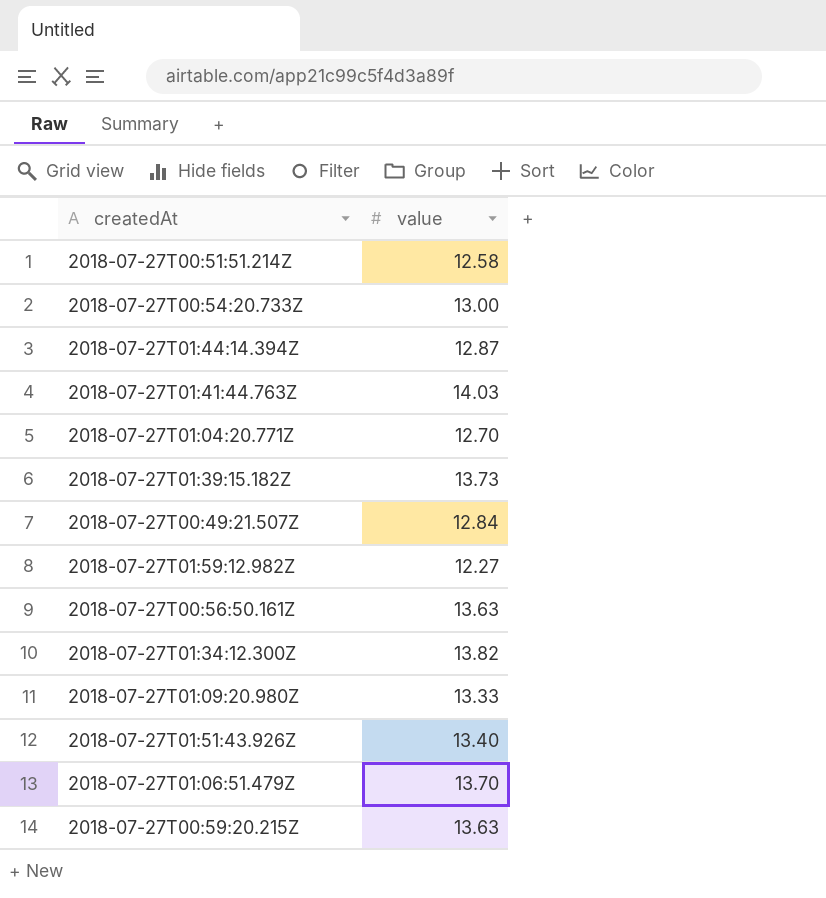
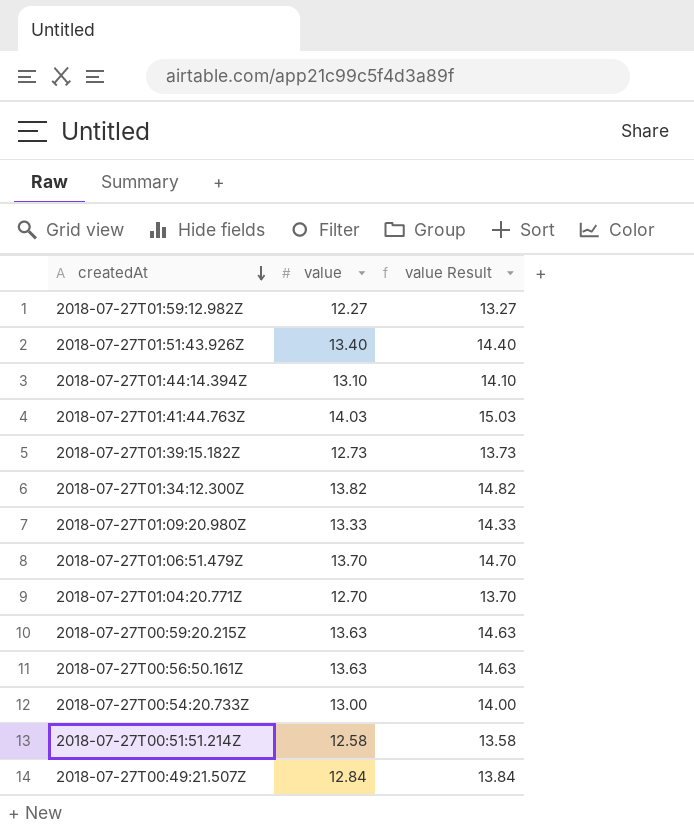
row order: none -> createdAt descending
column value Result | formula: none -> [value] + 1
2018-07-27T01:44:14.394Z | value: 12.87 -> 13.10
2018-07-27T01:39:15.182Z | value: 13.73 -> 12.73

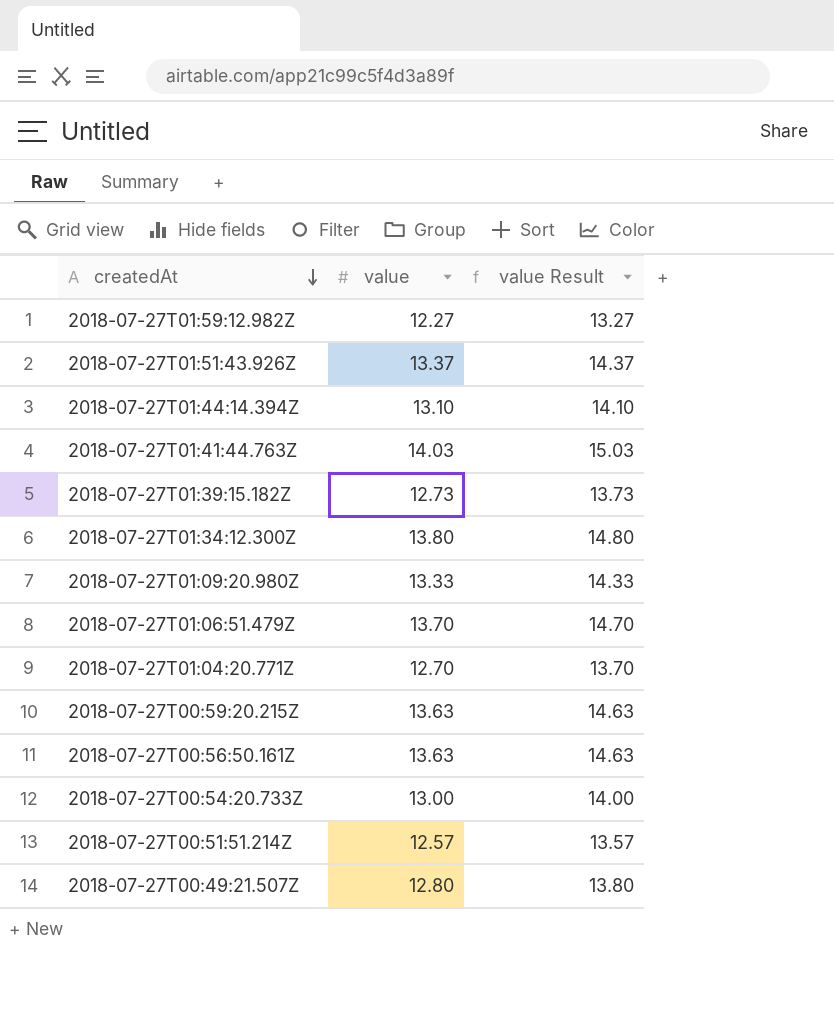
2018-07-27T01:51:43.926Z | value: 13.40 -> 13.37
2018-07-27T01:51:43.926Z | value Result: 14.40 -> 14.37
2018-07-27T01:34:12.300Z | value: 13.82 -> 13.80
2018-07-27T01:34:12.300Z | value Result: 14.82 -> 14.80
2018-07-27T00:51:51.214Z | value: 12.58 -> 12.57
2018-07-27T00:51:51.214Z | value Result: 13.58 -> 13.57
2018-07-27T00:49:21.507Z | value: 12.84 -> 12.80
2018-07-27T00:49:21.507Z | value Result: 13.84 -> 13.80

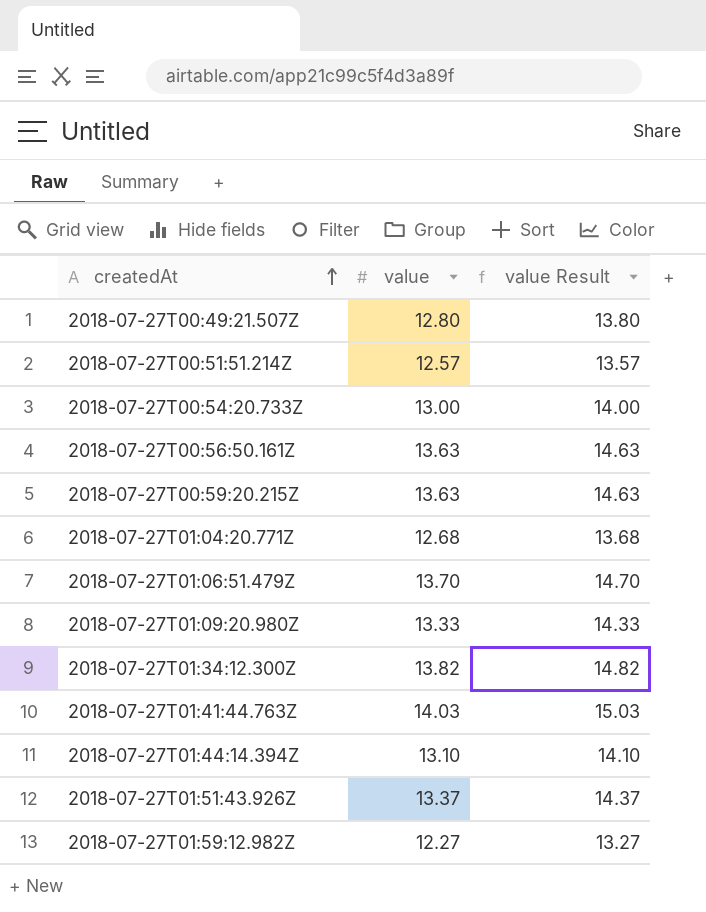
row order: createdAt descending -> createdAt ascending
row 2018-07-27T01:39:15.182Z: 12.73 | 13.73 -> none
2018-07-27T01:04:20.771Z | value: 12.70 -> 12.68
2018-07-27T01:04:20.771Z | value Result: 13.70 -> 13.68
2018-07-27T01:34:12.300Z | value: 13.80 -> 13.82
2018-07-27T01:34:12.300Z | value Result: 14.80 -> 14.82

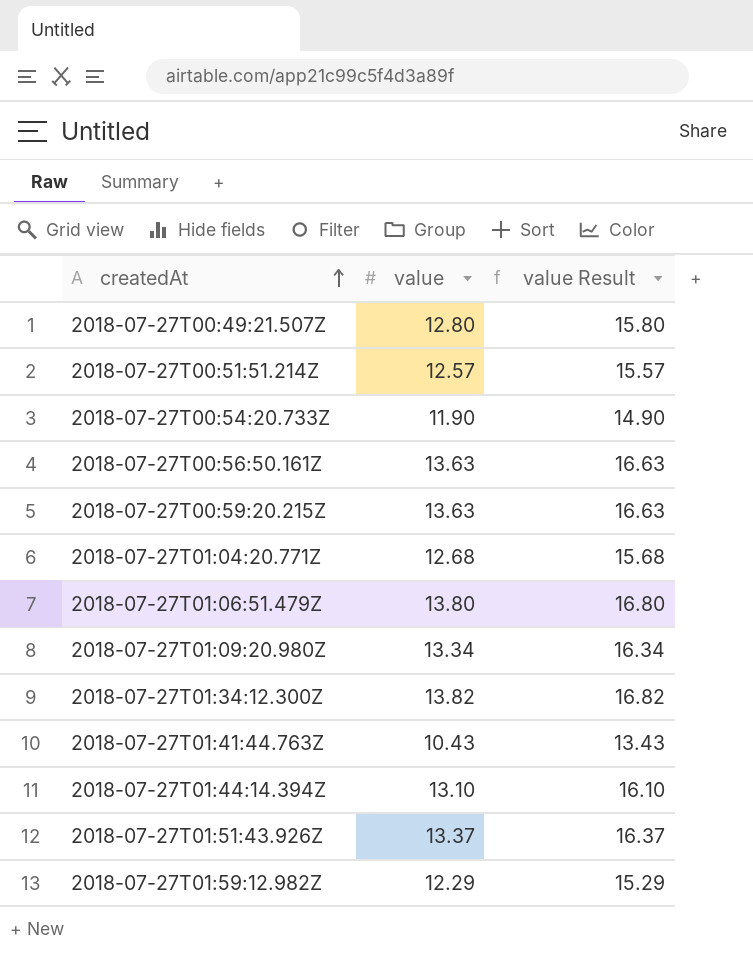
column value Result | formula: [value] + 1 -> [value] + 3
2018-07-27T00:54:20.733Z | value: 13.00 -> 11.90
2018-07-27T01:06:51.479Z | value: 13.70 -> 13.80
2018-07-27T01:09:20.980Z | value: 13.33 -> 13.34
2018-07-27T01:41:44.763Z | value: 14.03 -> 10.43
2018-07-27T01:59:12.982Z | value: 12.27 -> 12.29

